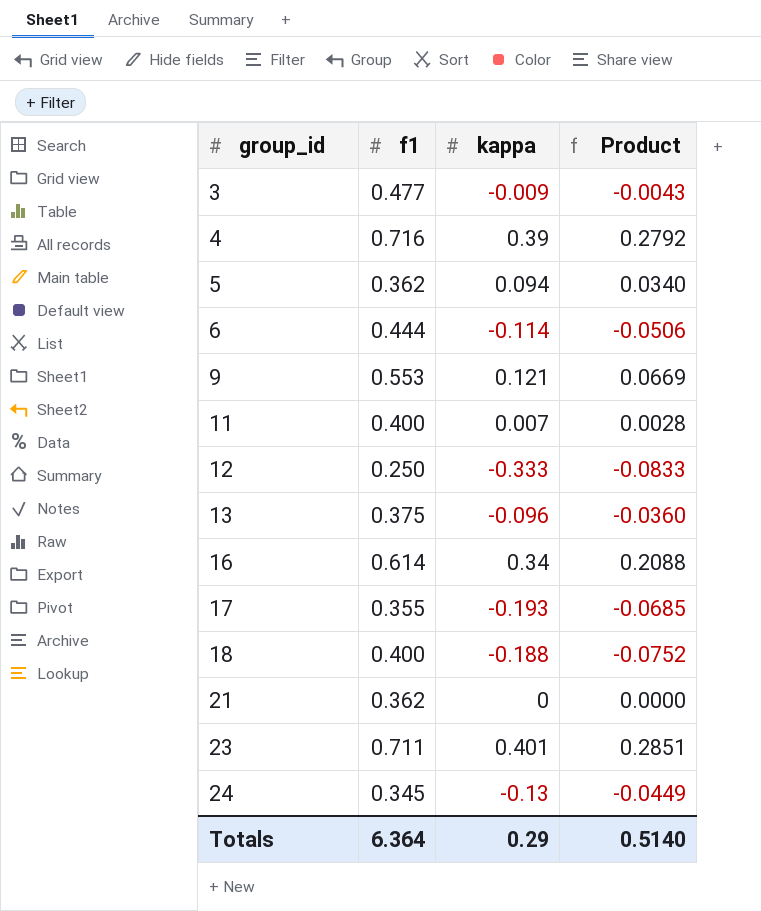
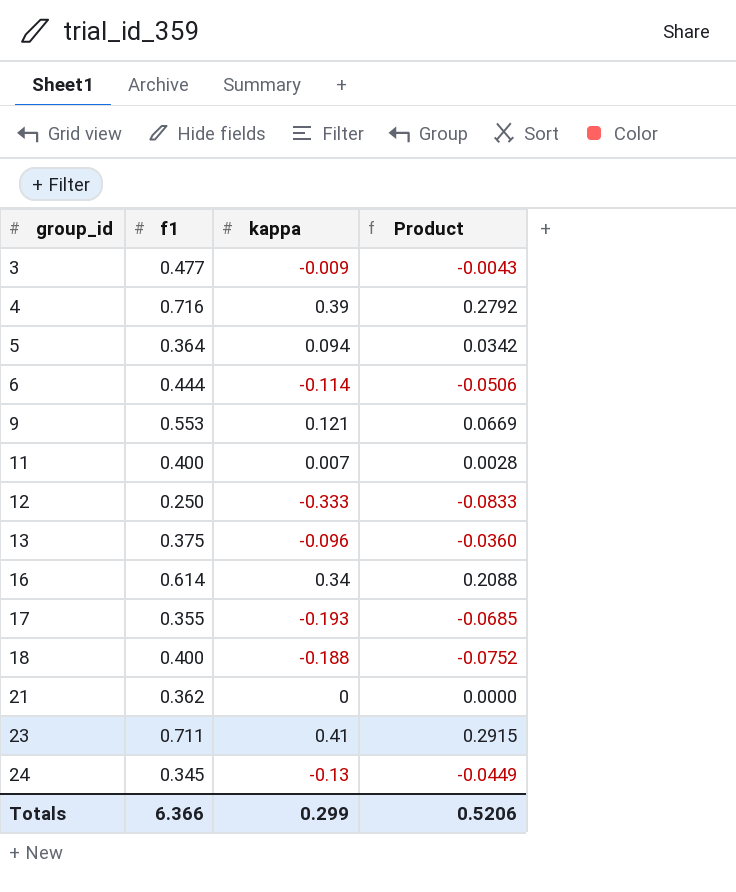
5 | f1: 0.362 -> 0.364
5 | Product: 0.0340 -> 0.0342
23 | kappa: 0.401 -> 0.41
23 | Product: 0.2851 -> 0.2915
Totals | f1: 6.364 -> 6.366
Totals | kappa: 0.29 -> 0.299
Totals | Product: 0.5140 -> 0.5206

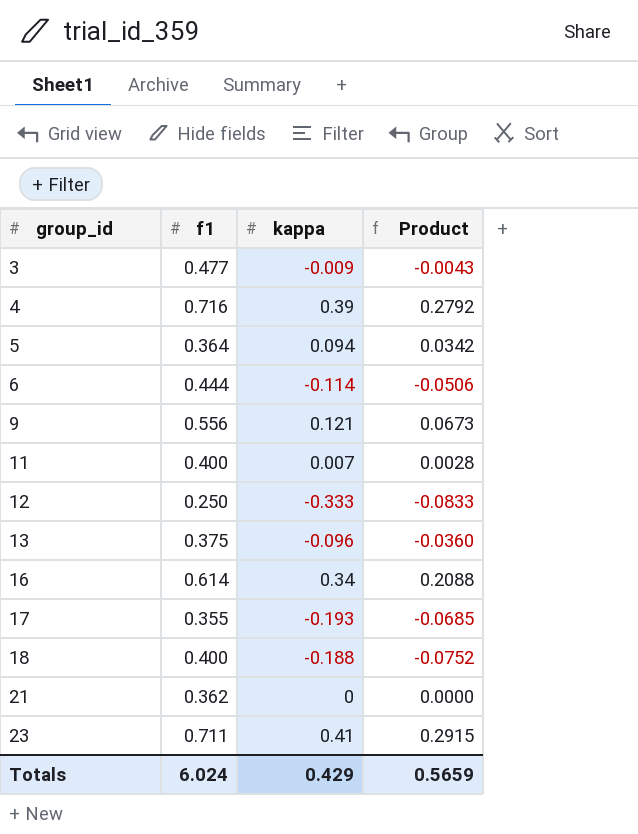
row 24: 0.345 | -0.13 | -0.0449 -> none
9 | f1: 0.553 -> 0.556
9 | Product: 0.0669 -> 0.0673
Totals | f1: 6.366 -> 6.024
Totals | kappa: 0.299 -> 0.429
Totals | Product: 0.5206 -> 0.5659

